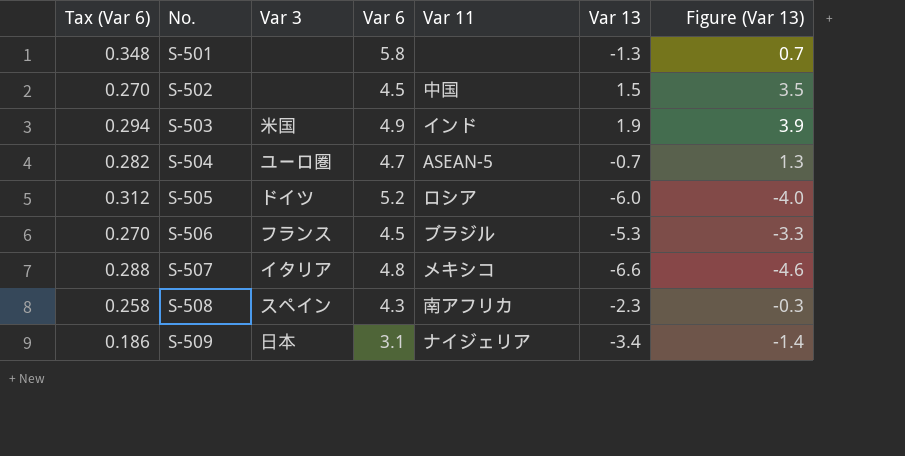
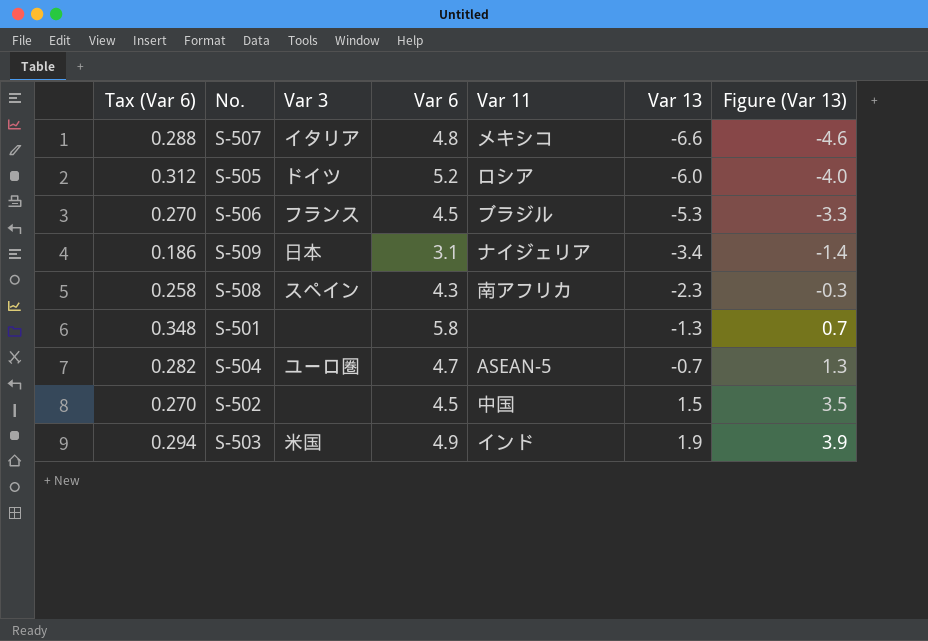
row order: No. ascending -> Var 13 ascending

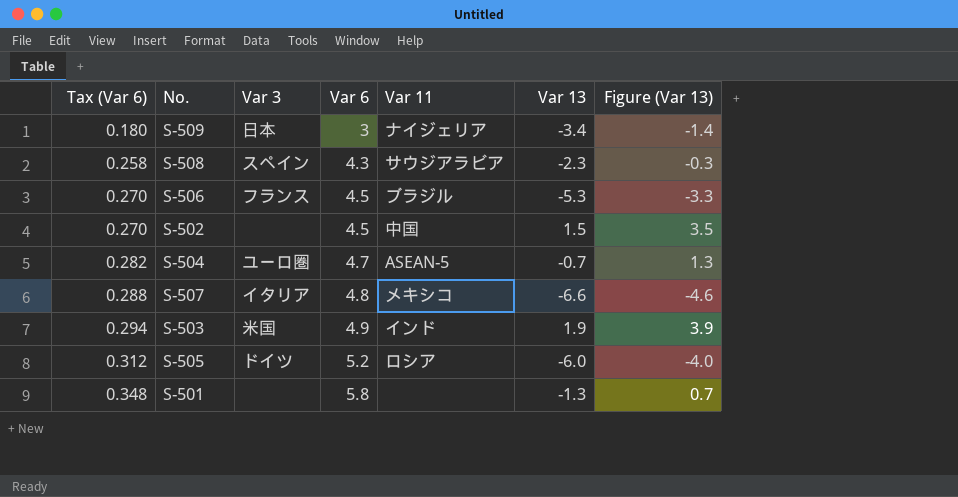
row order: Var 13 ascending -> Tax (Var 6) ascending
S-509 | Tax (Var 6): 0.186 -> 0.180
S-509 | Var 6: 3.1 -> 3
S-508 | Var 11: 南アフリカ -> サウジアラビア

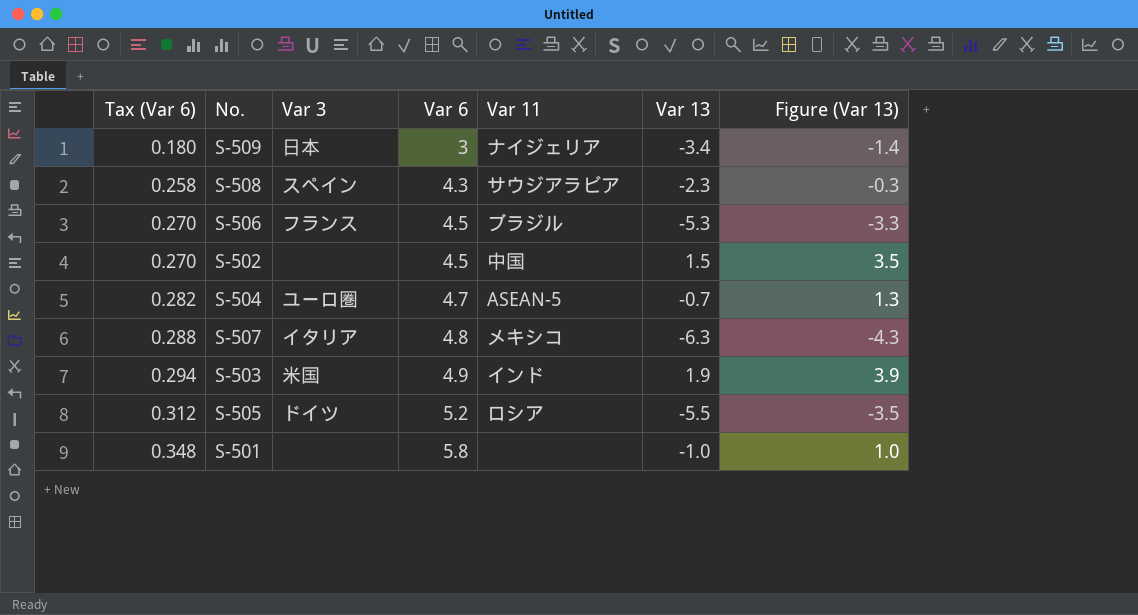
S-507 | Var 13: -6.6 -> -6.3
S-507 | Figure (Var 13): -4.6 -> -4.3
S-505 | Var 13: -6.0 -> -5.5
S-505 | Figure (Var 13): -4.0 -> -3.5
S-501 | Var 13: -1.3 -> -1.0
S-501 | Figure (Var 13): 0.7 -> 1.0

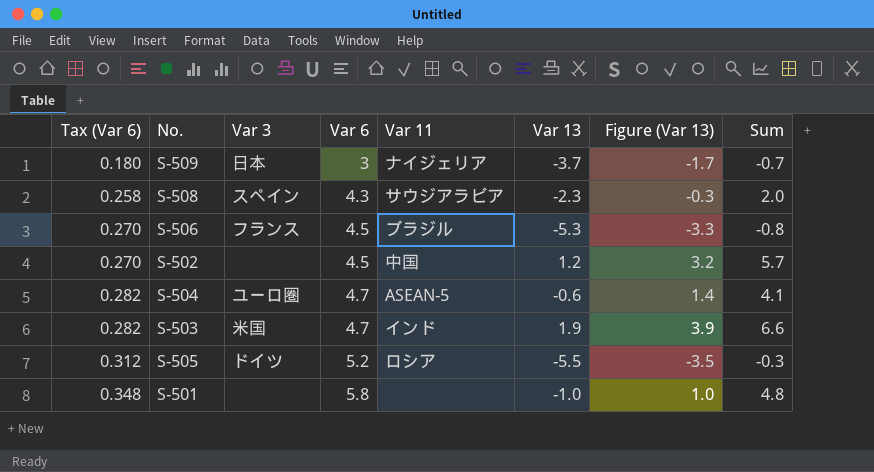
column Sum | formula: none -> [Var 6] + [Var 13]
row S-507: 0.288 | イタリア | 4.8 | メキシコ | -6.3 | -4.3 -> none
S-509 | Var 13: -3.4 -> -3.7
S-509 | Figure (Var 13): -1.4 -> -1.7
S-502 | Var 13: 1.5 -> 1.2
S-502 | Figure (Var 13): 3.5 -> 3.2
S-504 | Var 13: -0.7 -> -0.6
S-504 | Figure (Var 13): 1.3 -> 1.4
S-503 | Tax (Var 6): 0.294 -> 0.282
S-503 | Var 6: 4.9 -> 4.7

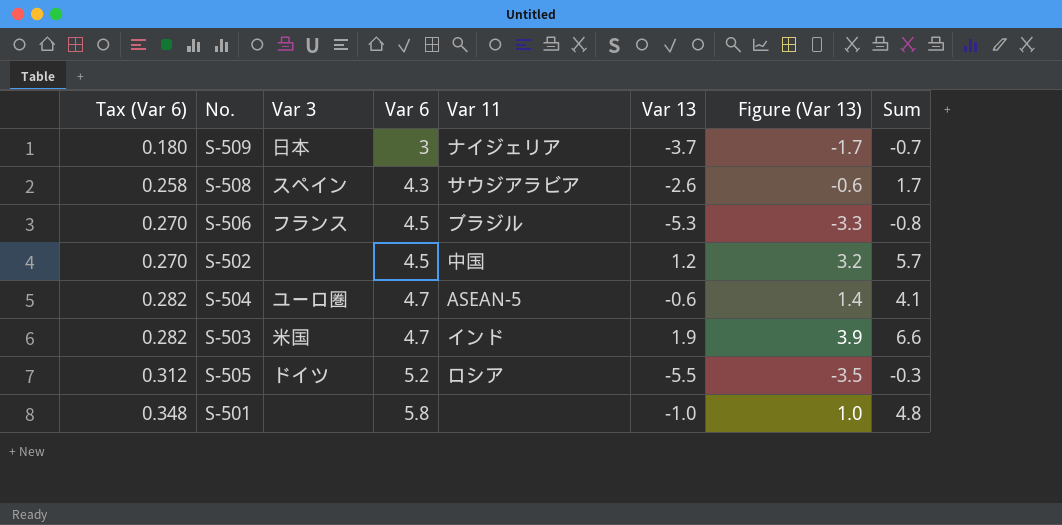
S-508 | Var 13: -2.3 -> -2.6
S-508 | Figure (Var 13): -0.3 -> -0.6
S-508 | Sum: 2.0 -> 1.7

